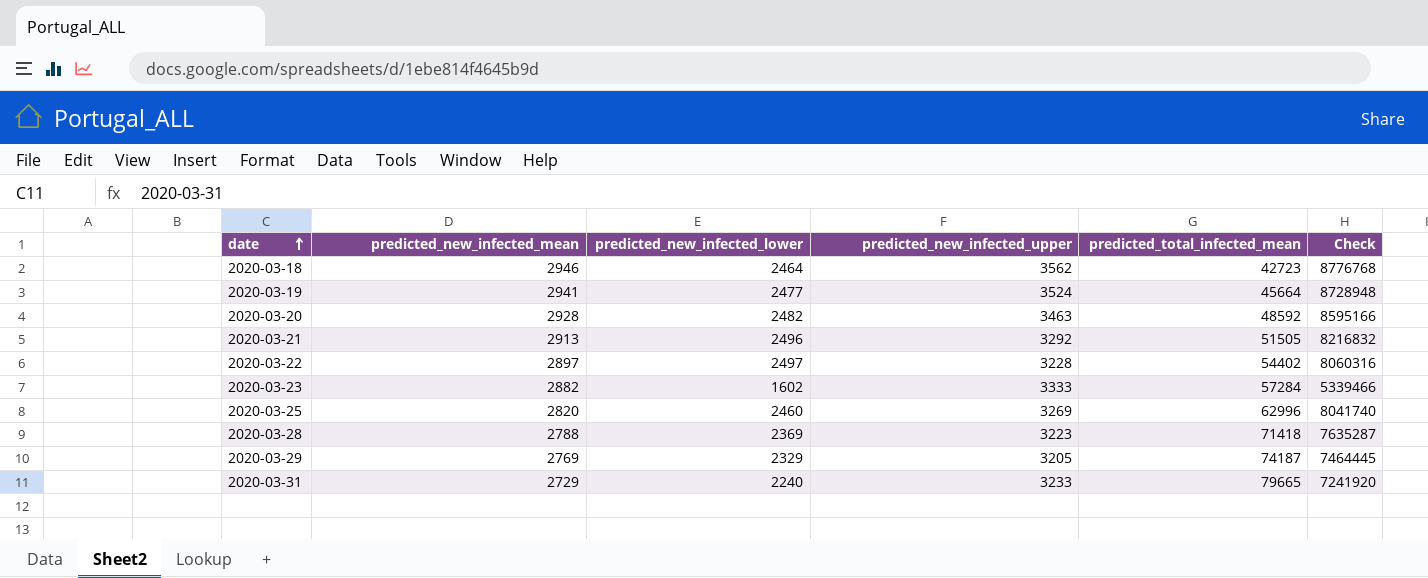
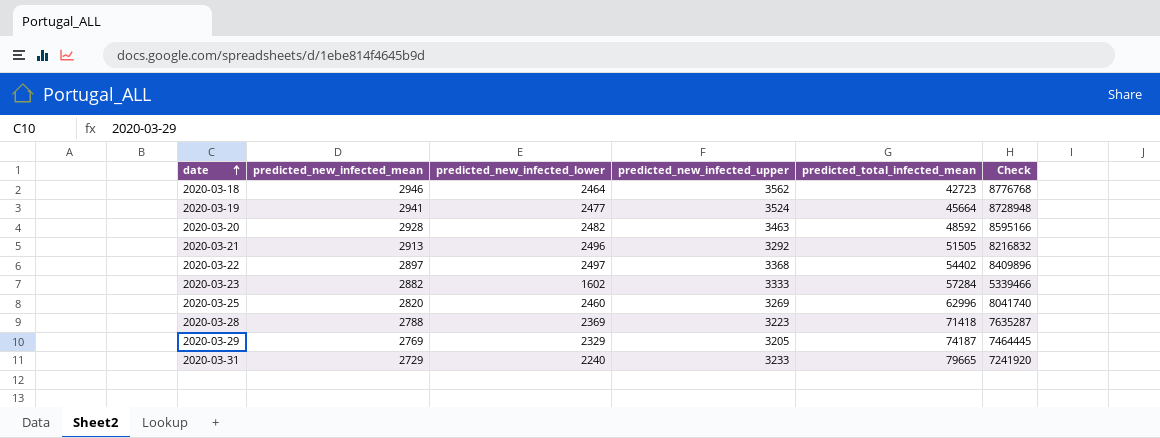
2020-03-22 | predicted_new_infected_upper: 3228 -> 3368
2020-03-22 | Check: 8060316 -> 8409896

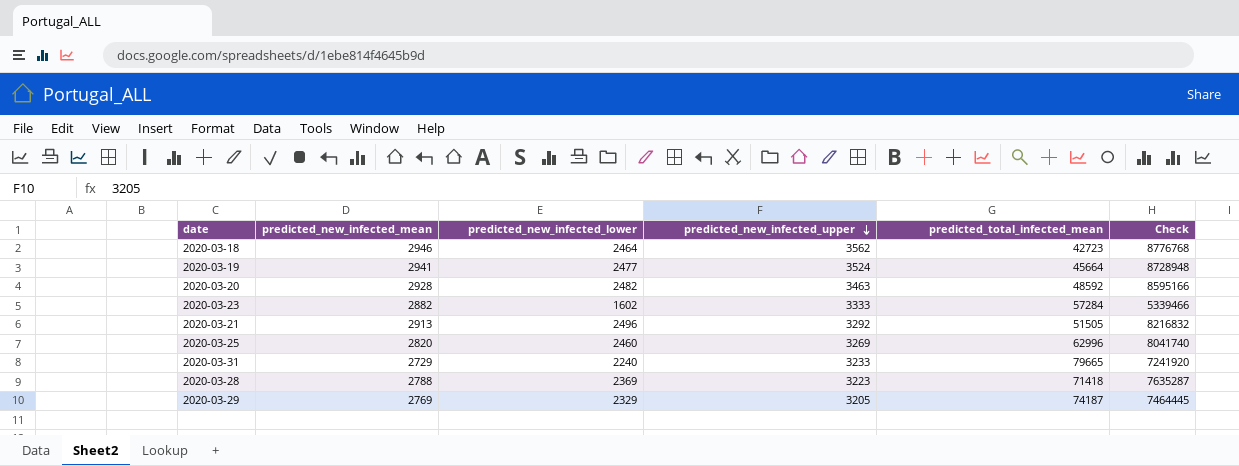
row order: date ascending -> predicted_new_infected_upper descending
row 2020-03-22: 2897 | 2497 | 3368 | 54402 | 8409896 -> none

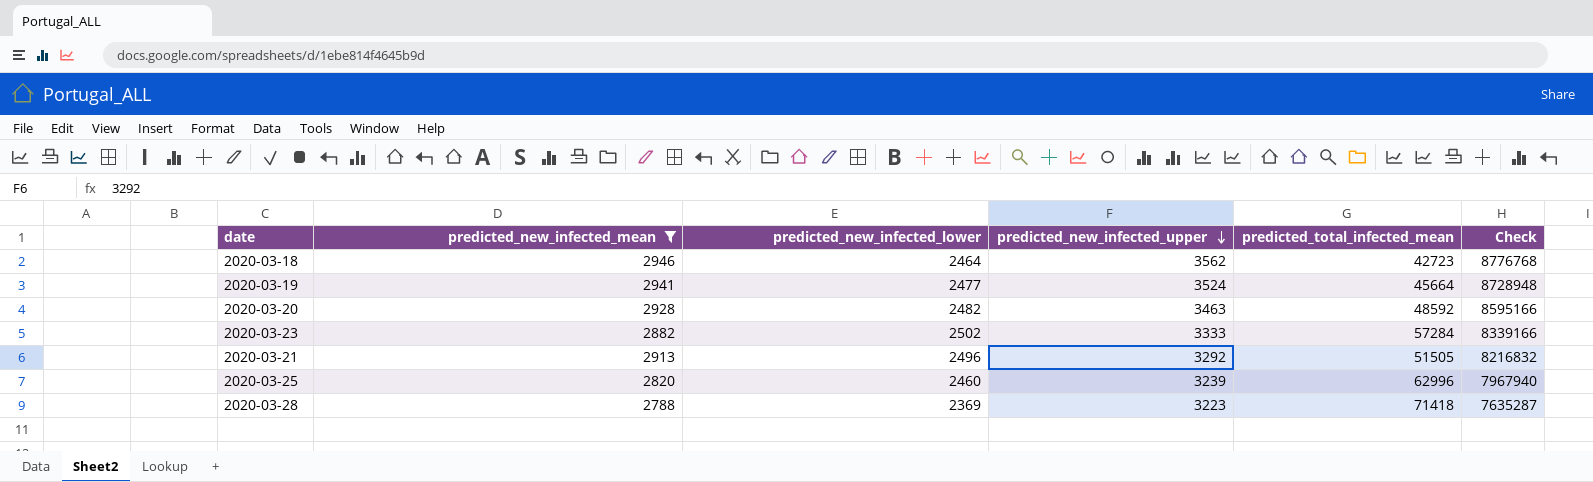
filter: none -> predicted_new_infected_mean >= 2788
2020-03-23 | predicted_new_infected_lower: 1602 -> 2502
2020-03-23 | Check: 5339466 -> 8339166
2020-03-25 | predicted_new_infected_upper: 3269 -> 3239
2020-03-25 | Check: 8041740 -> 7967940

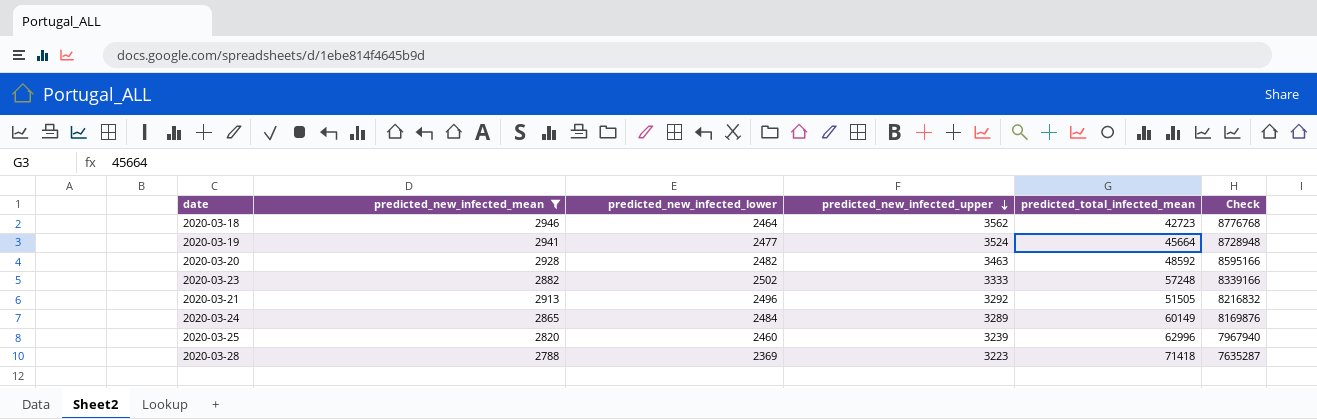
2020-03-23 | predicted_total_infected_mean: 57284 -> 57248
row 2020-03-24: none -> 2865 | 2484 | 3289 | 60149 | 8169876

